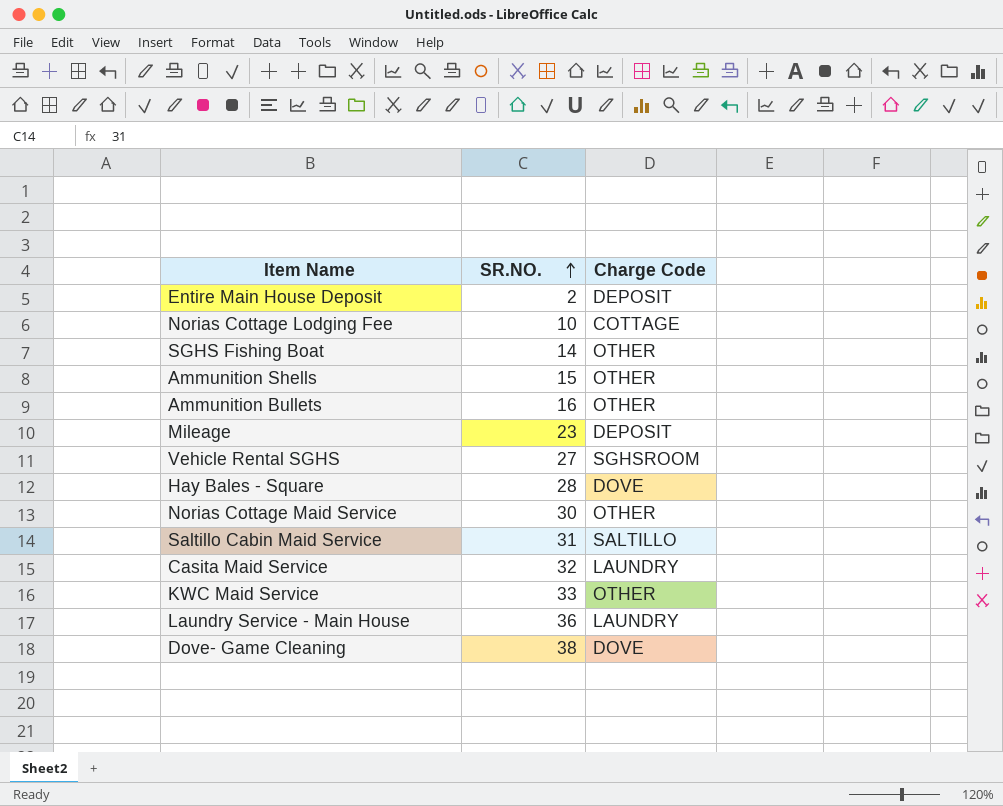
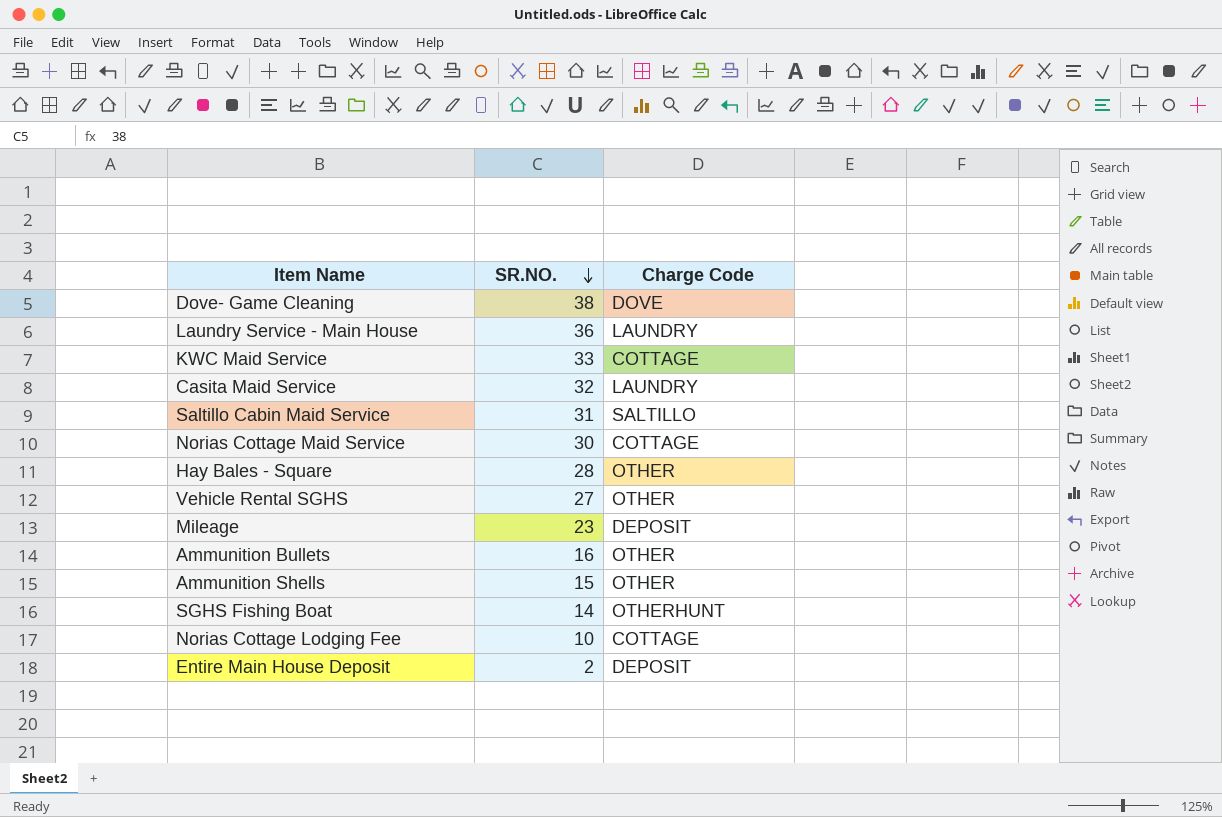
row order: SR.NO. ascending -> SR.NO. descending
KWC Maid Service | Charge Code: OTHER -> COTTAGE
Norias Cottage Maid Service | Charge Code: OTHER -> COTTAGE
Hay Bales - Square | Charge Code: DOVE -> OTHER
Vehicle Rental SGHS | Charge Code: SGHSROOM -> OTHER
SGHS Fishing Boat | Charge Code: OTHER -> OTHERHUNT

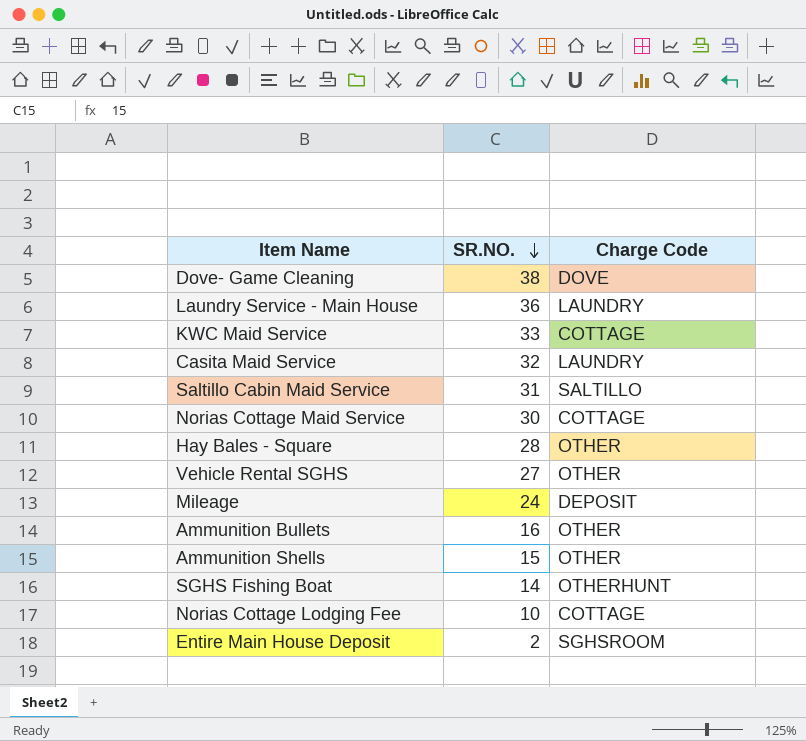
Mileage | SR.NO.: 23 -> 24
Entire Main House Deposit | Charge Code: DEPOSIT -> SGHSROOM

